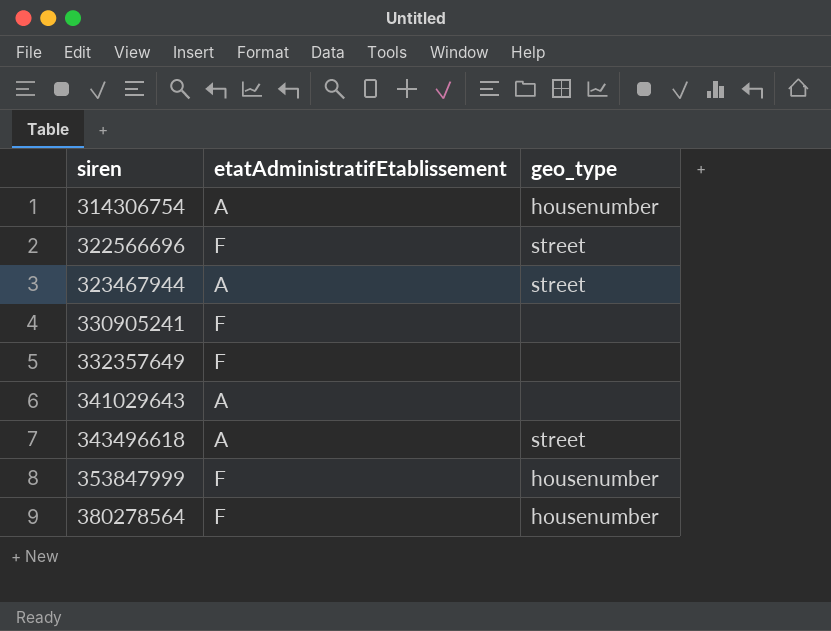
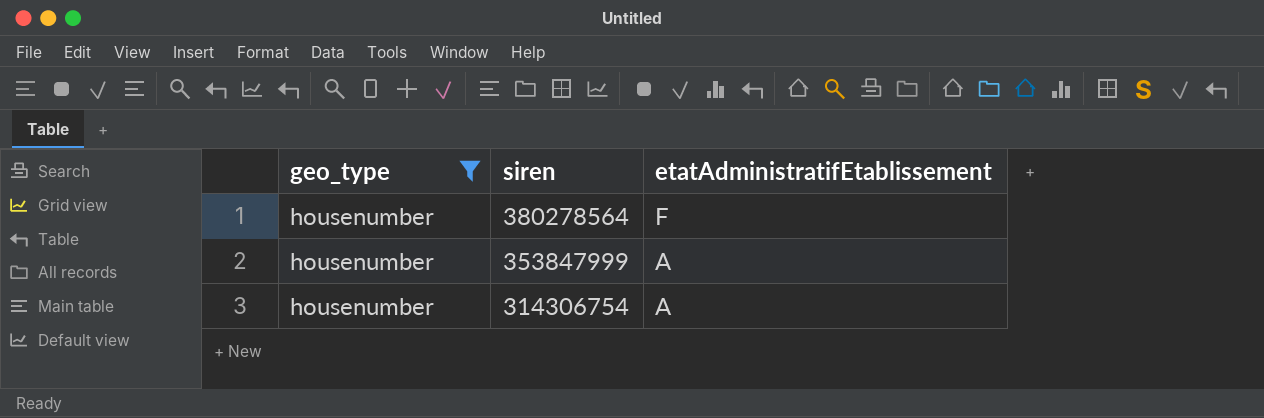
filter: none -> geo_type = housenumber
row order: siren ascending -> siren descending
column geo_type | position: 3 -> 1
353847999 | etatAdministratifEtablissement: F -> A

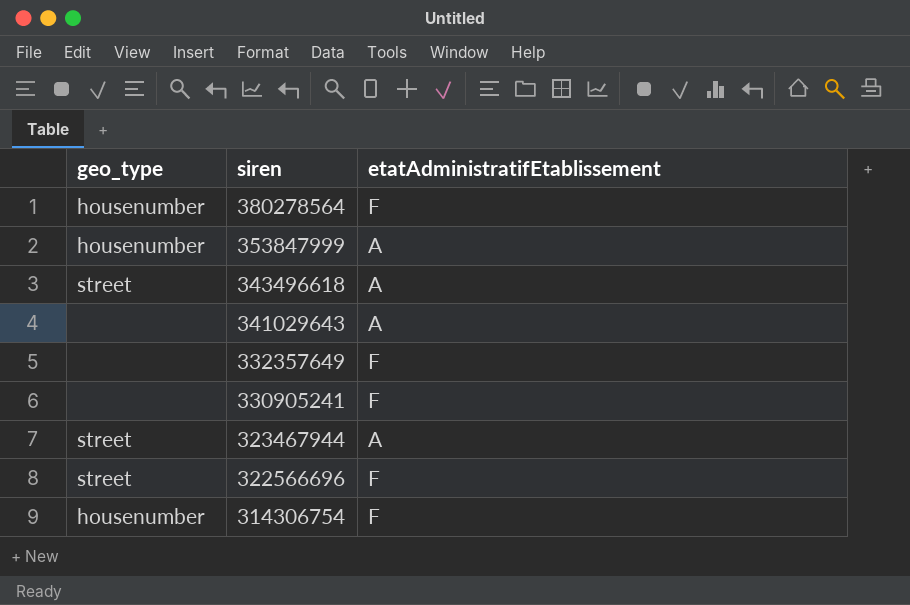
filter: geo_type = housenumber -> none
314306754 | etatAdministratifEtablissement: A -> F

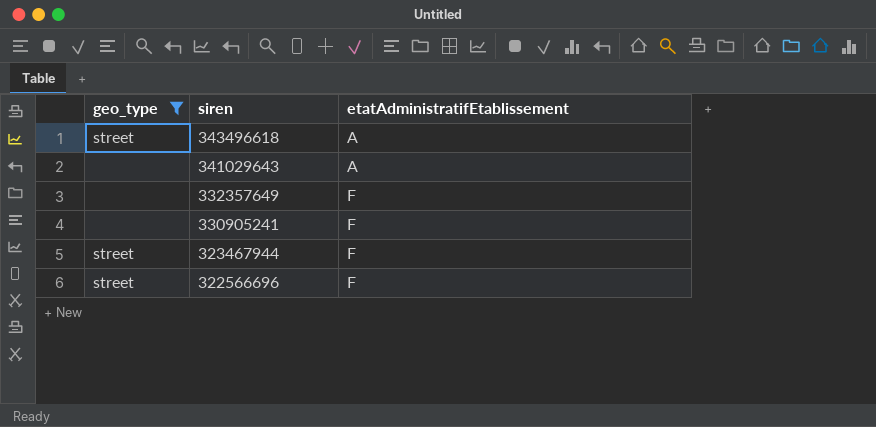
filter: none -> geo_type != housenumber
323467944 | etatAdministratifEtablissement: A -> F

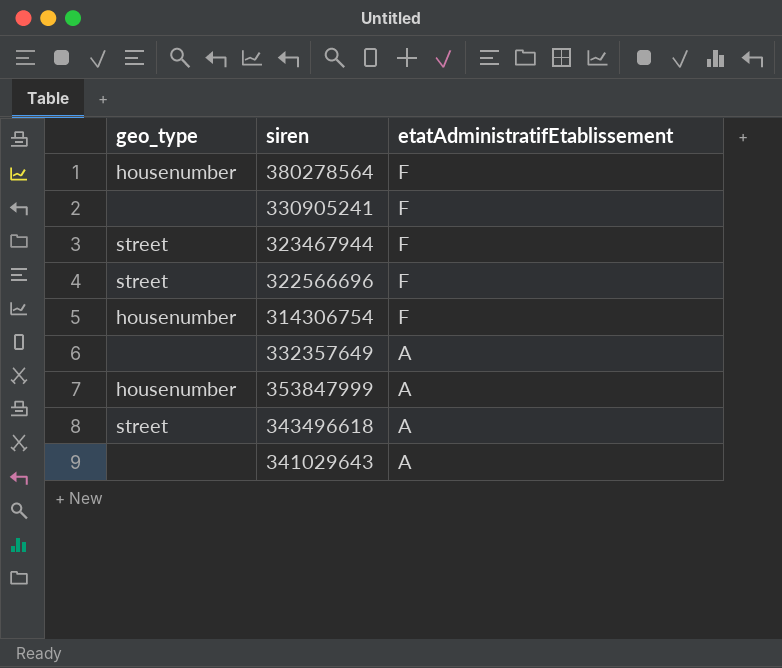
filter: geo_type != housenumber -> none
row order: siren descending -> etatAdministratifEtablissement descending
332357649 | etatAdministratifEtablissement: F -> A

